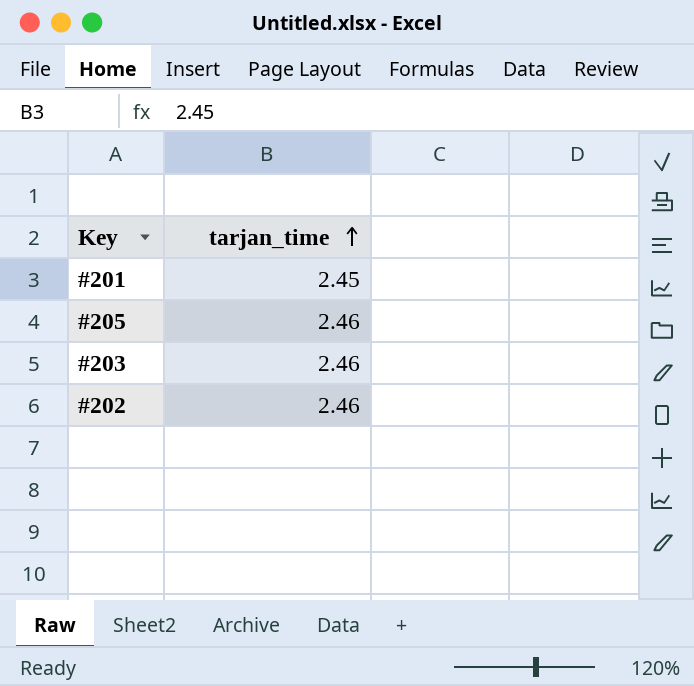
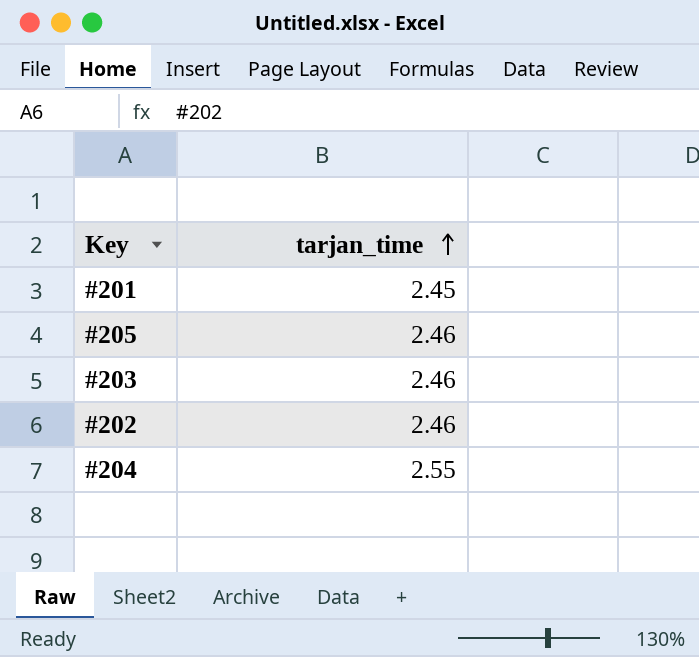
row #204: none -> 2.55

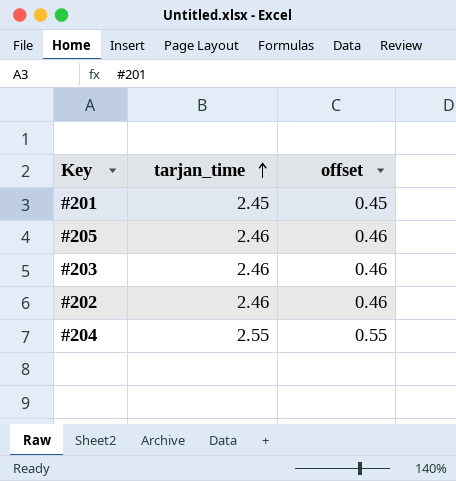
column offset | formula: none -> [tarjan_time] - 2

